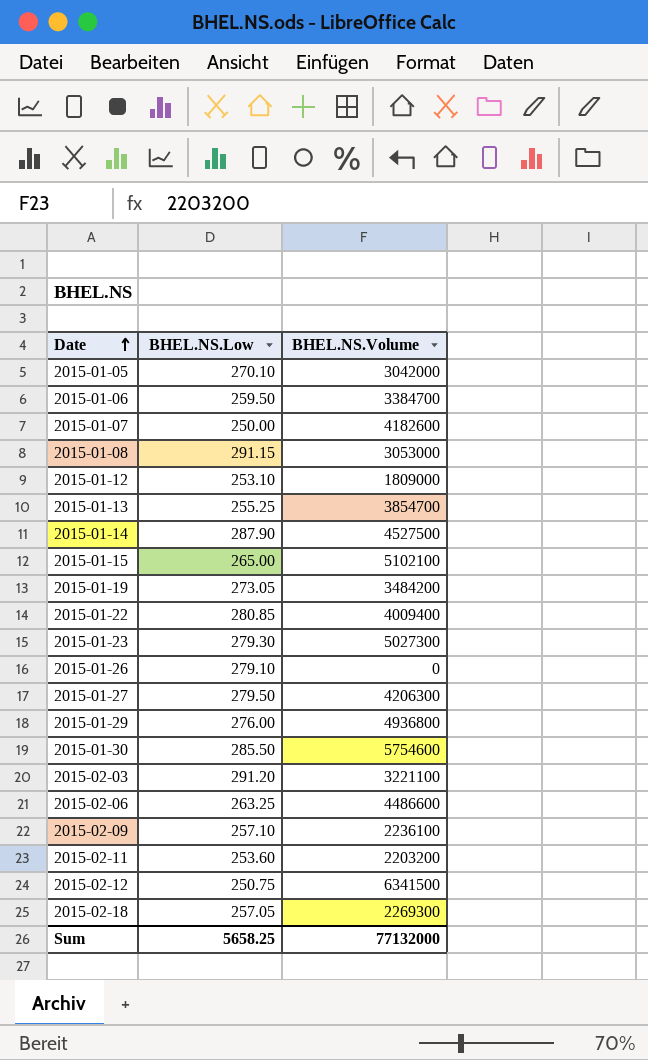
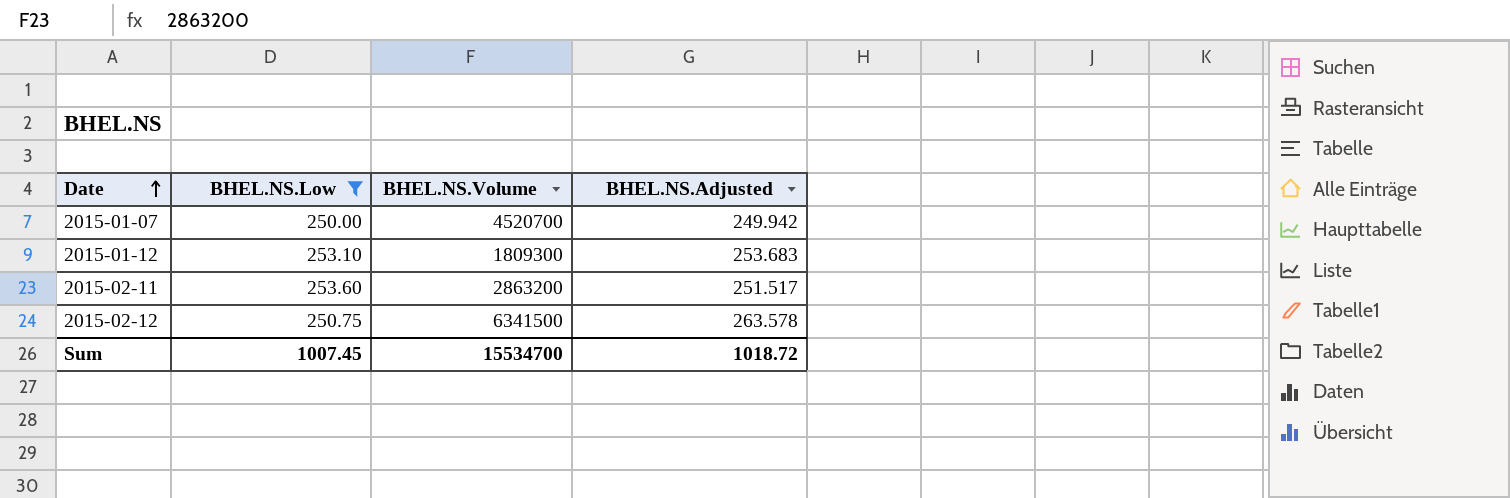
filter: none -> BHEL.NS.Low <= 253.60
column BHEL.NS.Adjusted | position: none -> 4
2015-01-07 | BHEL.NS.Volume: 4182600 -> 4520700
2015-01-12 | BHEL.NS.Volume: 1809000 -> 1809300
2015-02-11 | BHEL.NS.Volume: 2203200 -> 2863200
Sum | BHEL.NS.Low: 5658.25 -> 1007.45
Sum | BHEL.NS.Volume: 77132000 -> 15534700

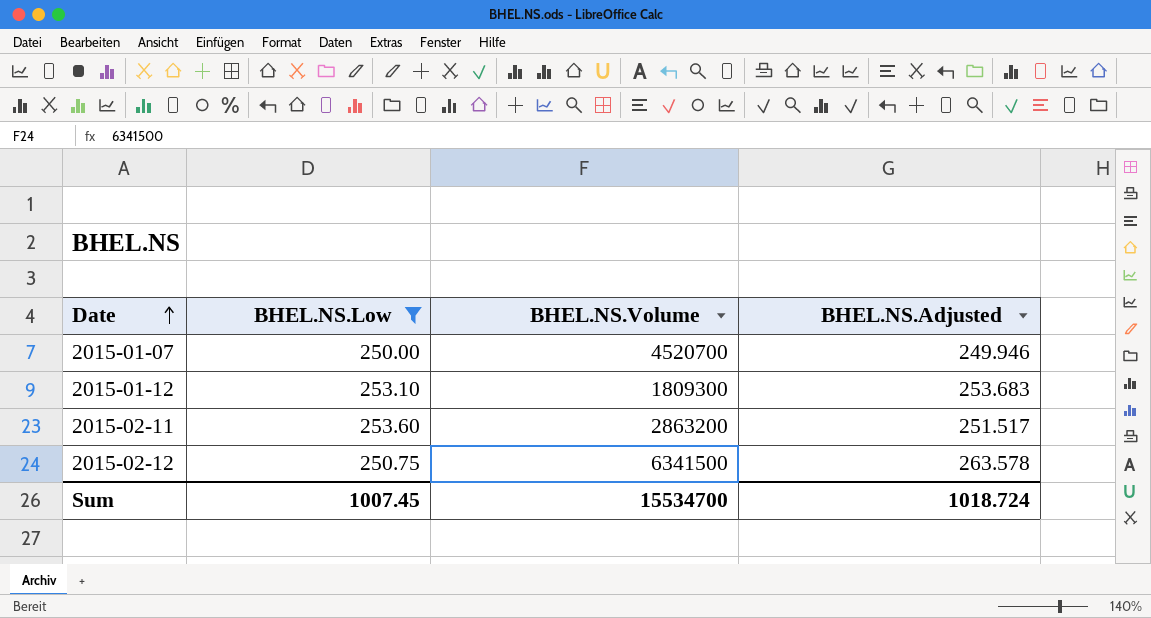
2015-01-07 | BHEL.NS.Adjusted: 249.942 -> 249.946
Sum | BHEL.NS.Adjusted: 1018.72 -> 1018.724

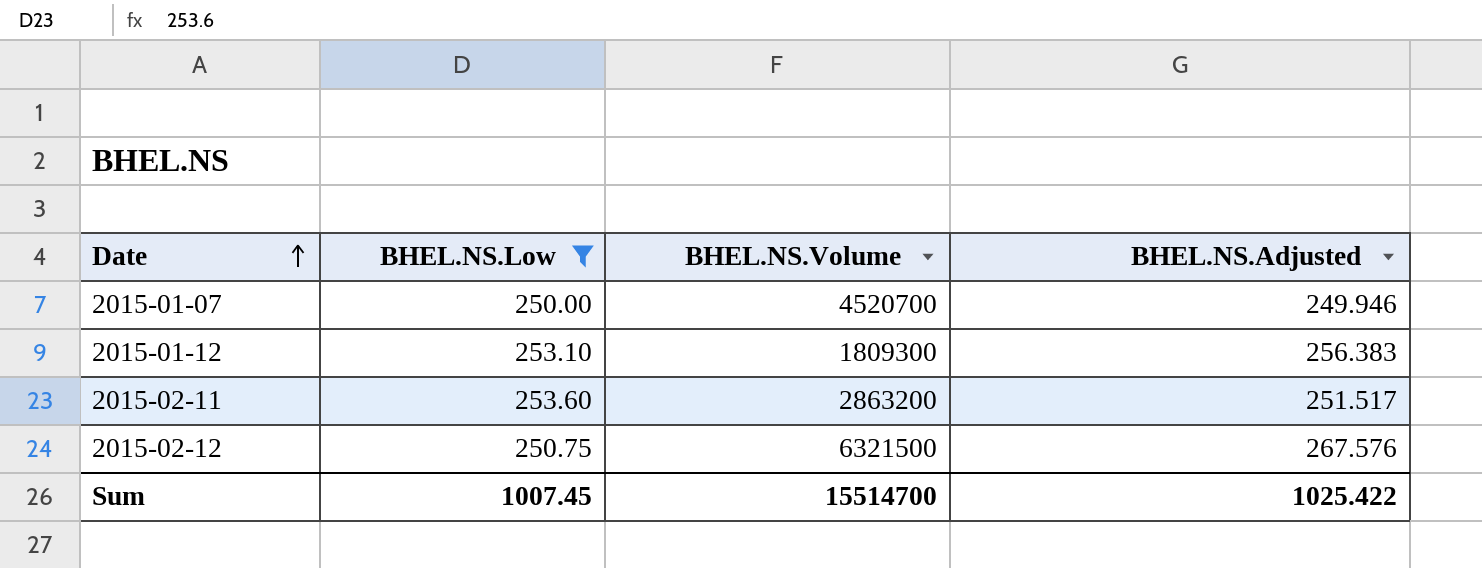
2015-01-12 | BHEL.NS.Adjusted: 253.683 -> 256.383
2015-02-12 | BHEL.NS.Volume: 6341500 -> 6321500
2015-02-12 | BHEL.NS.Adjusted: 263.578 -> 267.576
Sum | BHEL.NS.Volume: 15534700 -> 15514700
Sum | BHEL.NS.Adjusted: 1018.724 -> 1025.422

